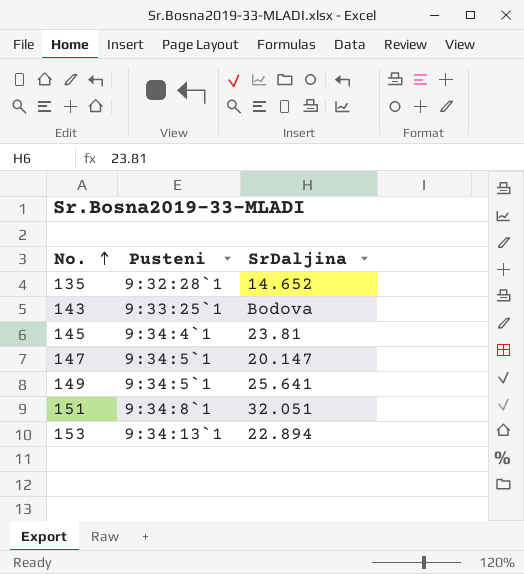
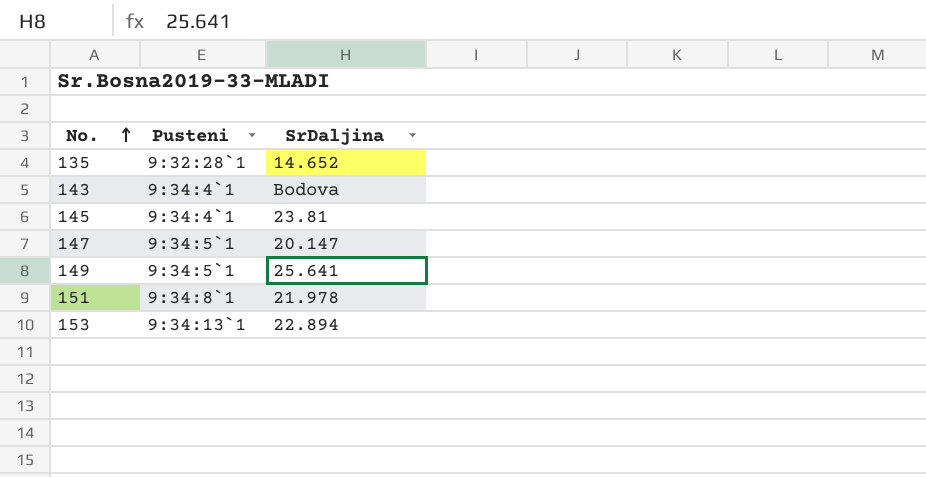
143 | Pusteni: 9:33:25`1 -> 9:34:4`1
151 | SrDaljina: 32.051 -> 21.978

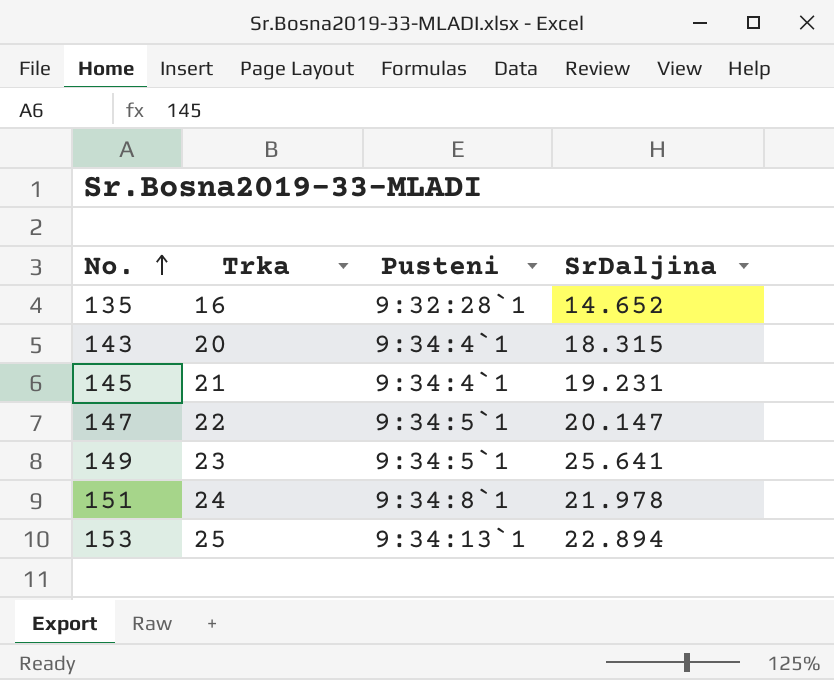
column Trka | position: none -> 2
143 | SrDaljina: Bodova -> 18.315
145 | SrDaljina: 23.81 -> 19.231

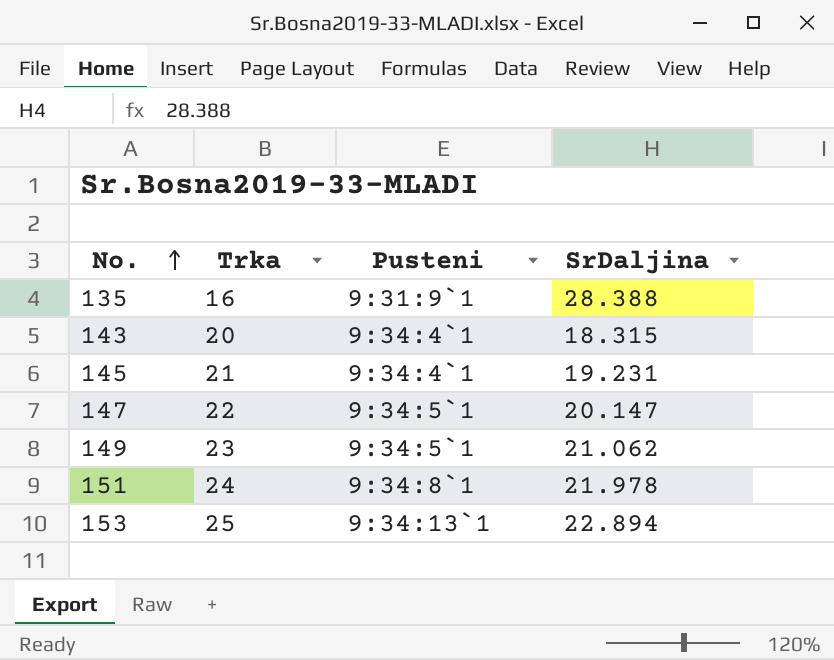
135 | Pusteni: 9:32:28`1 -> 9:31:9`1
135 | SrDaljina: 14.652 -> 28.388
149 | SrDaljina: 25.641 -> 21.062

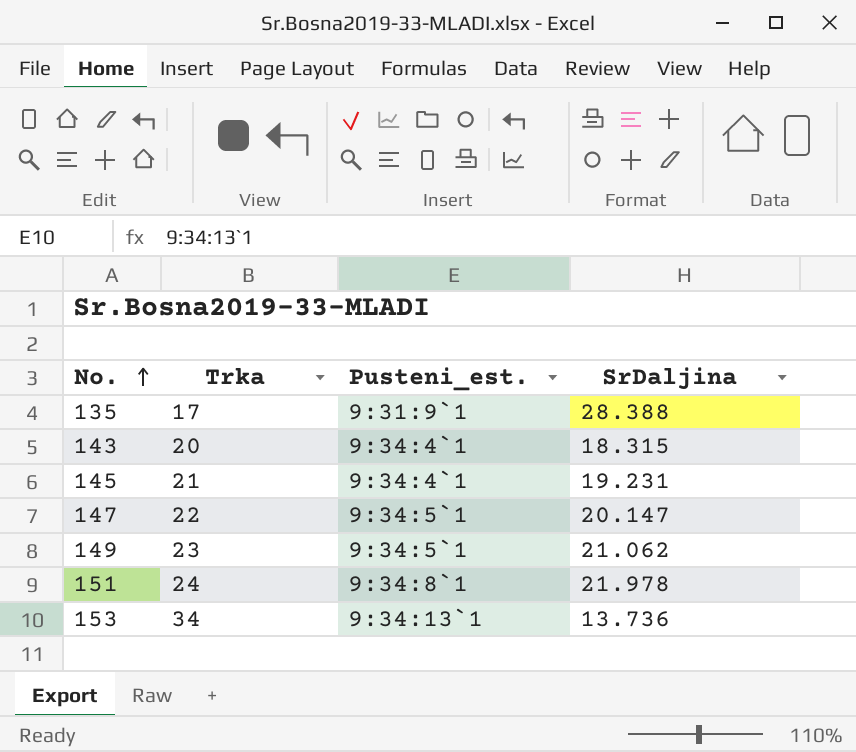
column name: Pusteni -> Pusteni_est.
135 | Trka: 16 -> 17
153 | Trka: 25 -> 34
153 | SrDaljina: 22.894 -> 13.736

